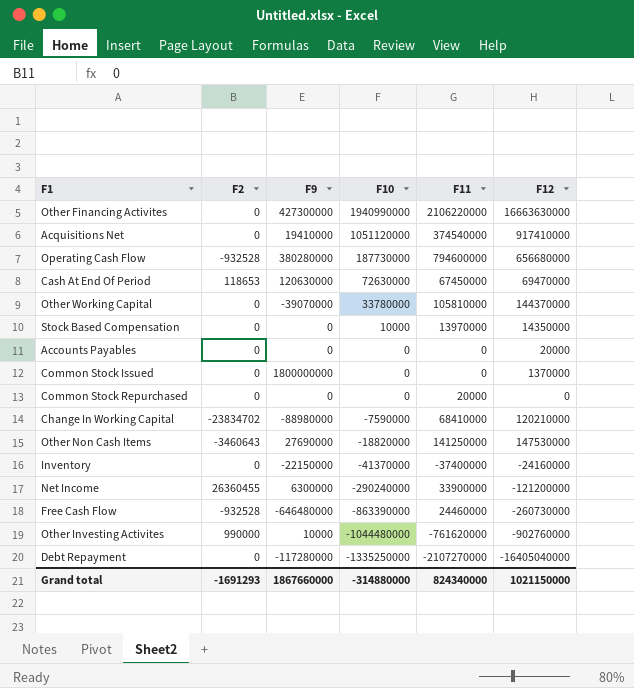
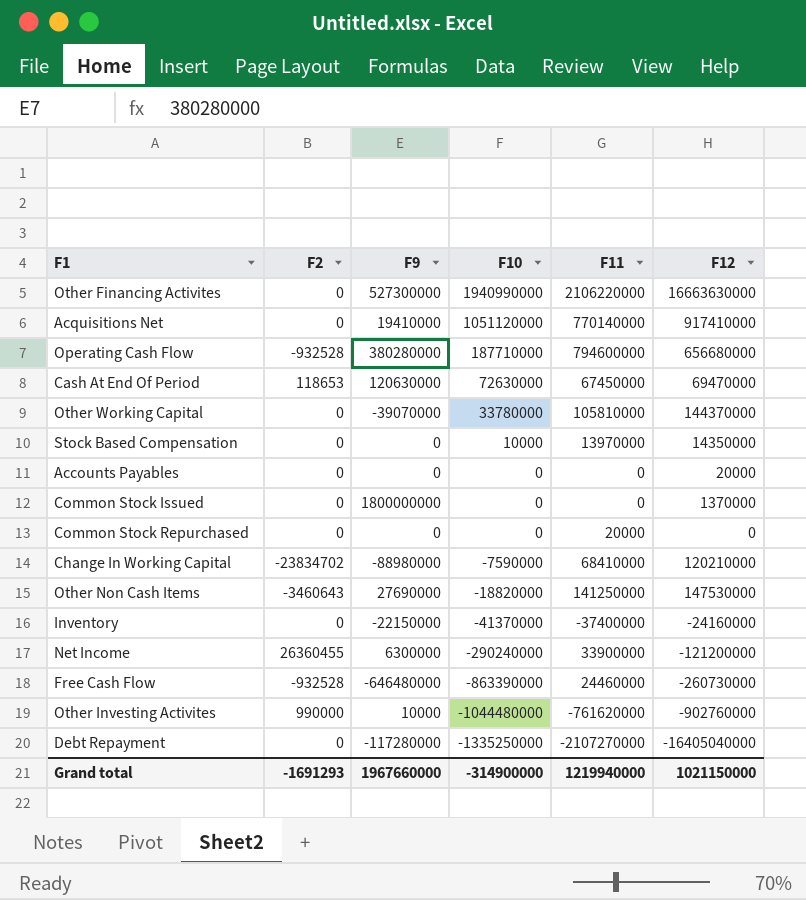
Other Financing Activites | F9: 427300000 -> 527300000
Acquisitions Net | F11: 374540000 -> 770140000
Operating Cash Flow | F10: 187730000 -> 187710000
Grand total | F9: 1867660000 -> 1967660000
Grand total | F10: -314880000 -> -314900000
Grand total | F11: 824340000 -> 1219940000

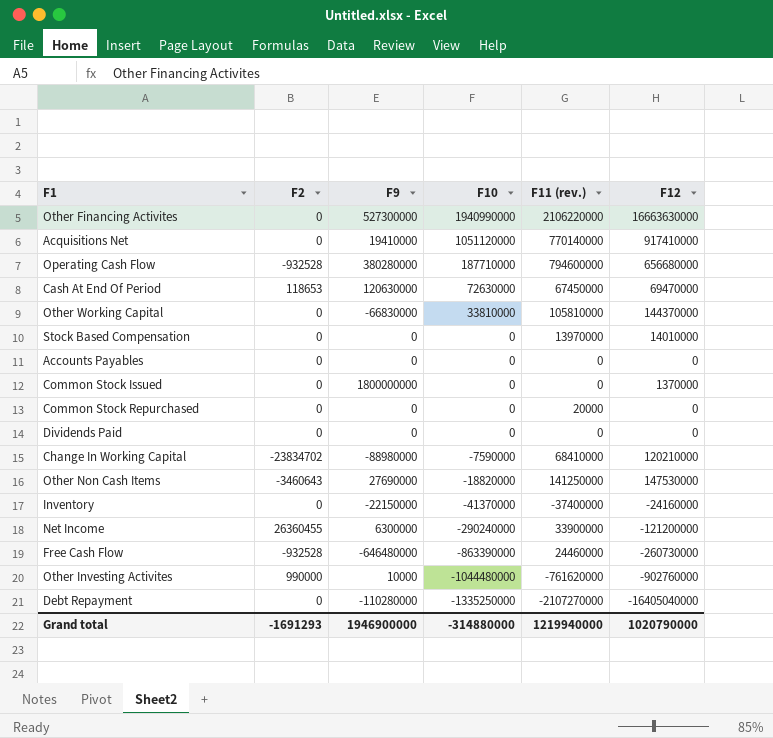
column name: F11 -> F11 (rev.)
Other Working Capital | F9: -39070000 -> -66830000
Other Working Capital | F10: 33780000 -> 33810000
Stock Based Compensation | F10: 10000 -> 0
Stock Based Compensation | F12: 14350000 -> 14010000
Accounts Payables | F12: 20000 -> 0
row Dividends Paid: none -> 0 | 0 | 0 | 0 | 0
Debt Repayment | F9: -117280000 -> -110280000
Grand total | F9: 1967660000 -> 1946900000
Grand total | F10: -314900000 -> -314880000
Grand total | F12: 1021150000 -> 1020790000

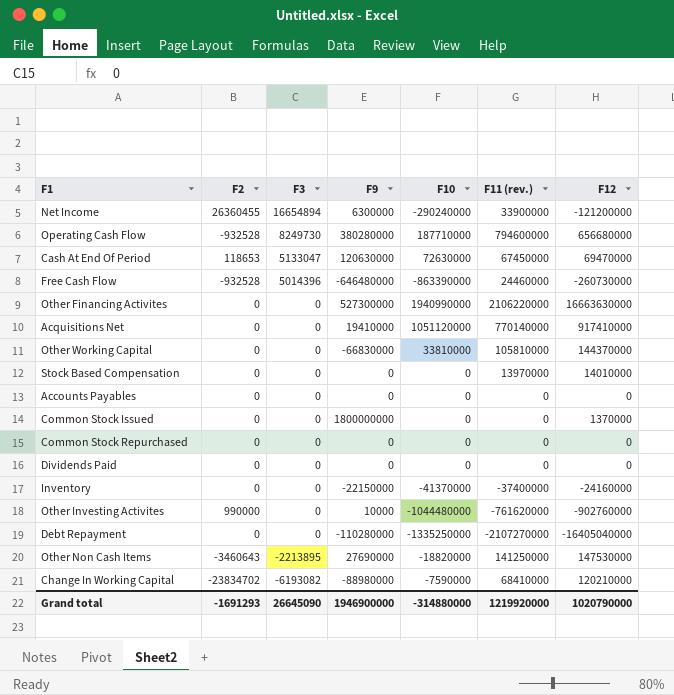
row order: F10 descending -> F3 descending
column F3 | position: none -> 3
Common Stock Repurchased | F11 (rev.): 20000 -> 0
Grand total | F11 (rev.): 1219940000 -> 1219920000

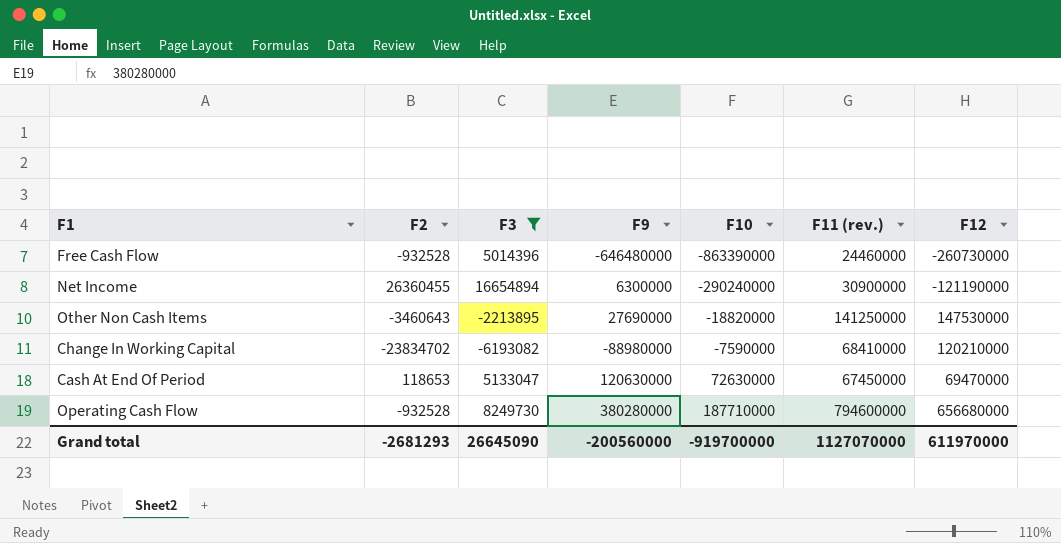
filter: none -> F3 != 0
row order: F3 descending -> F10 ascending
Net Income | F11 (rev.): 33900000 -> 30900000
Net Income | F12: -121200000 -> -121190000
Grand total | F2: -1691293 -> -2681293
Grand total | F9: 1946900000 -> -200560000
Grand total | F10: -314880000 -> -919700000
Grand total | F11 (rev.): 1219920000 -> 1127070000
Grand total | F12: 1020790000 -> 611970000

